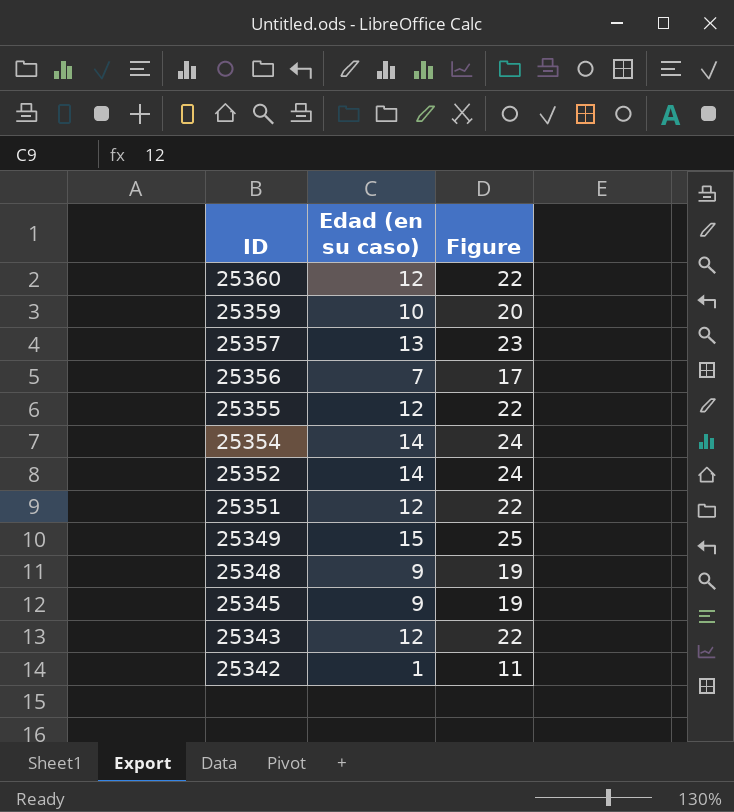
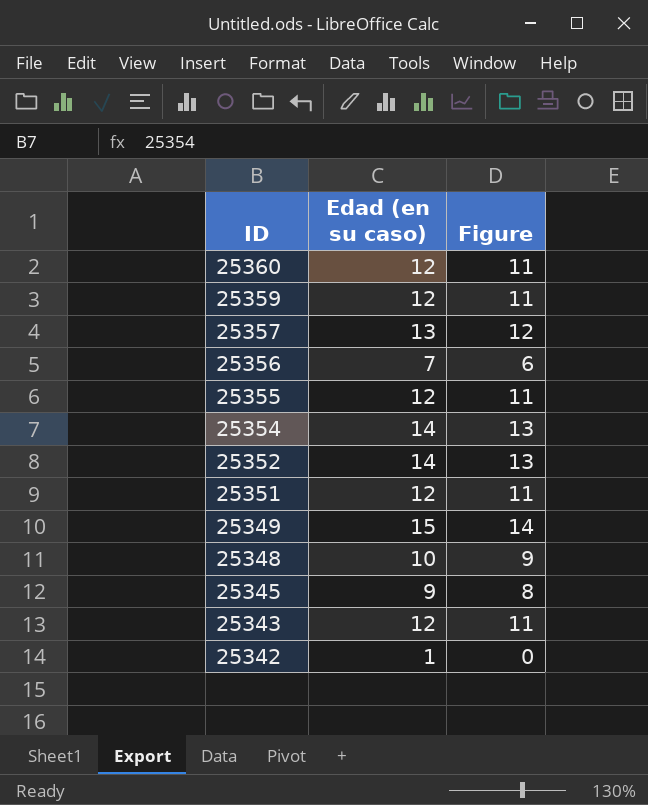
column Figure | formula: [Edad (en su caso)] + 10 -> [Edad (en su caso)] - 1
25359 | Edad (en su caso): 10 -> 12
25348 | Edad (en su caso): 9 -> 10

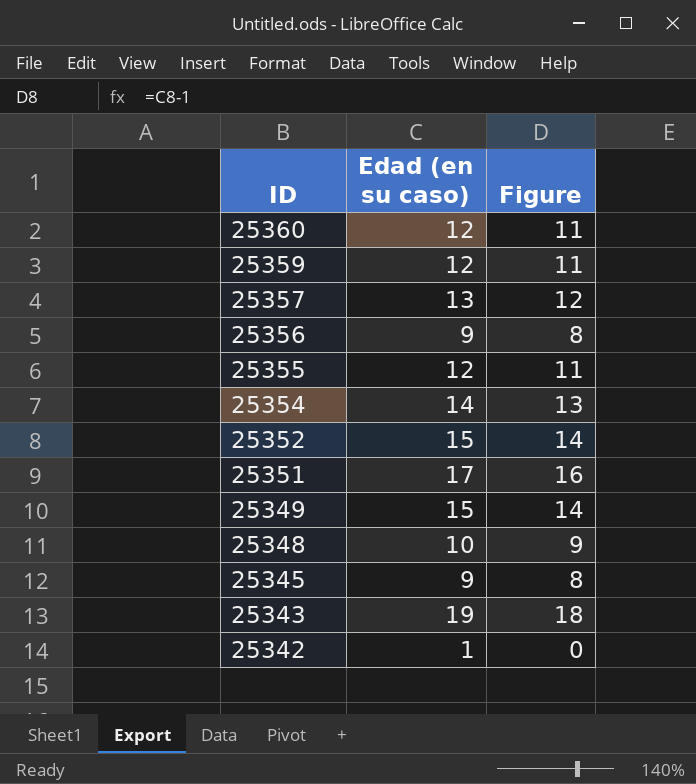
25356 | Edad (en su caso): 7 -> 9
25356 | Figure: 6 -> 8
25352 | Edad (en su caso): 14 -> 15
25352 | Figure: 13 -> 14
25351 | Edad (en su caso): 12 -> 17
25351 | Figure: 11 -> 16
25343 | Edad (en su caso): 12 -> 19
25343 | Figure: 11 -> 18

